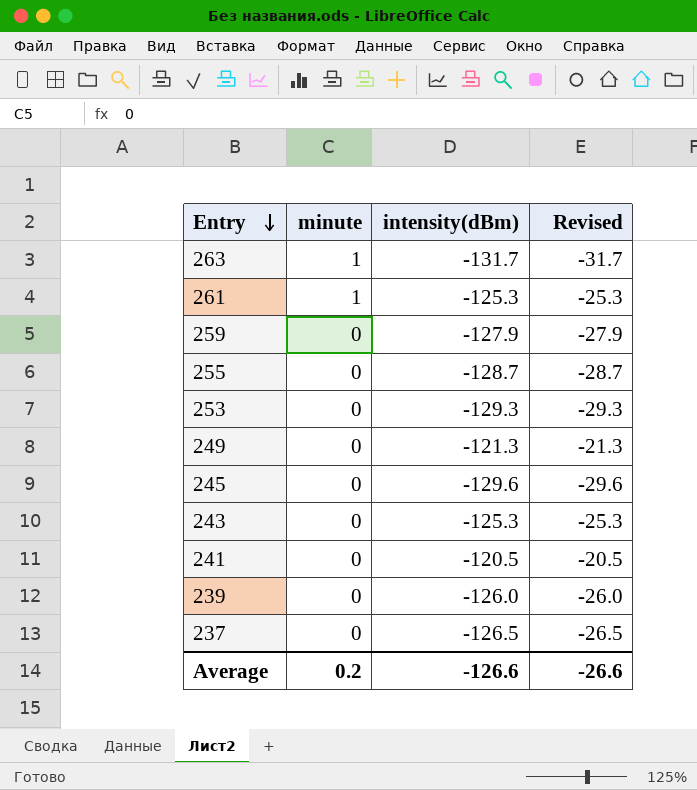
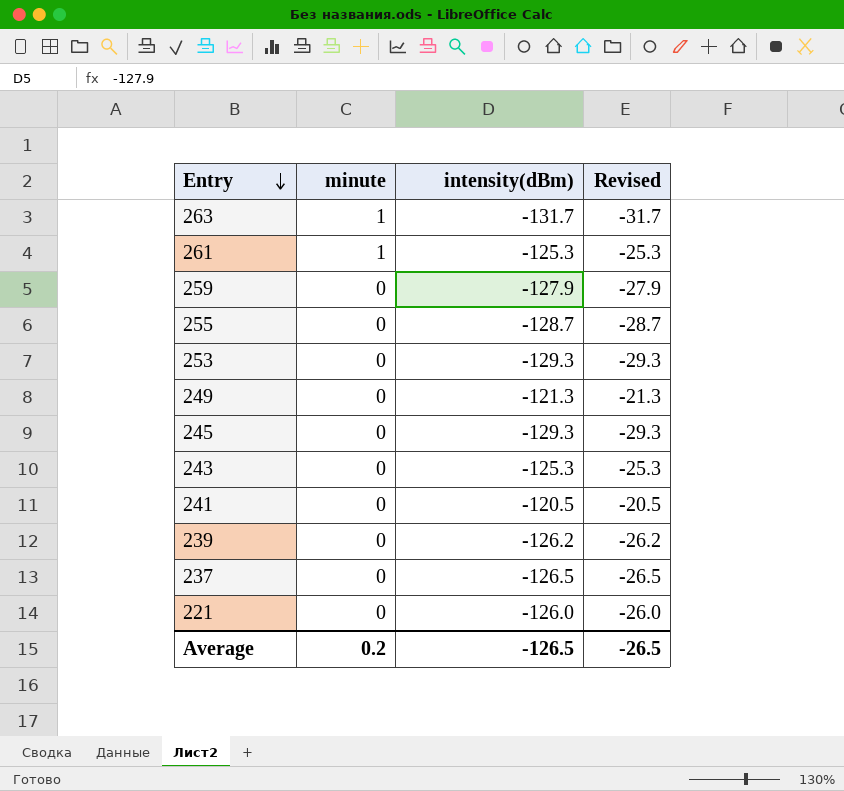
245 | intensity(dBm): -129.6 -> -129.3
245 | Revised: -29.6 -> -29.3
239 | intensity(dBm): -126.0 -> -126.2
239 | Revised: -26.0 -> -26.2
row 221: none -> 0 | -126.0 | -26.0
Average | intensity(dBm): -126.6 -> -126.5
Average | Revised: -26.6 -> -26.5

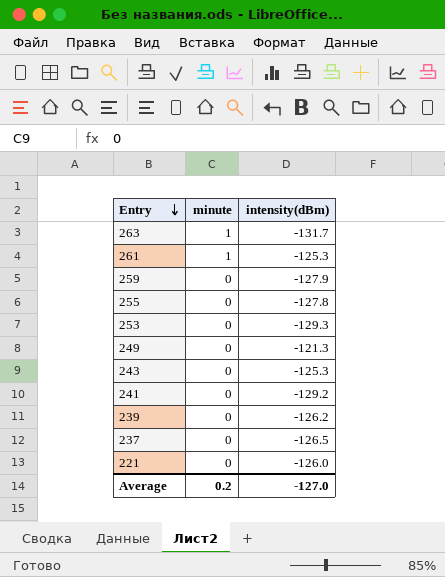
column Revised | formula: [intensity(dBm)] + 100 -> none
row 245: 0 | -129.3 | -29.3 -> none
255 | intensity(dBm): -128.7 -> -127.8
241 | intensity(dBm): -120.5 -> -129.2
Average | intensity(dBm): -126.5 -> -127.0

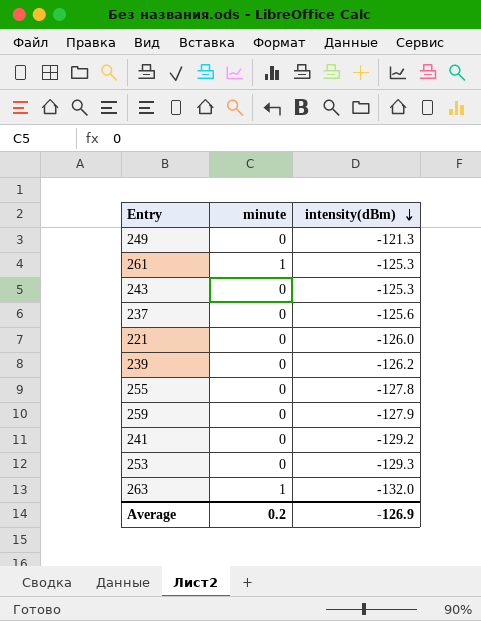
row order: Entry descending -> intensity(dBm) descending
237 | intensity(dBm): -126.5 -> -125.6
263 | intensity(dBm): -131.7 -> -132.0
Average | intensity(dBm): -127.0 -> -126.9

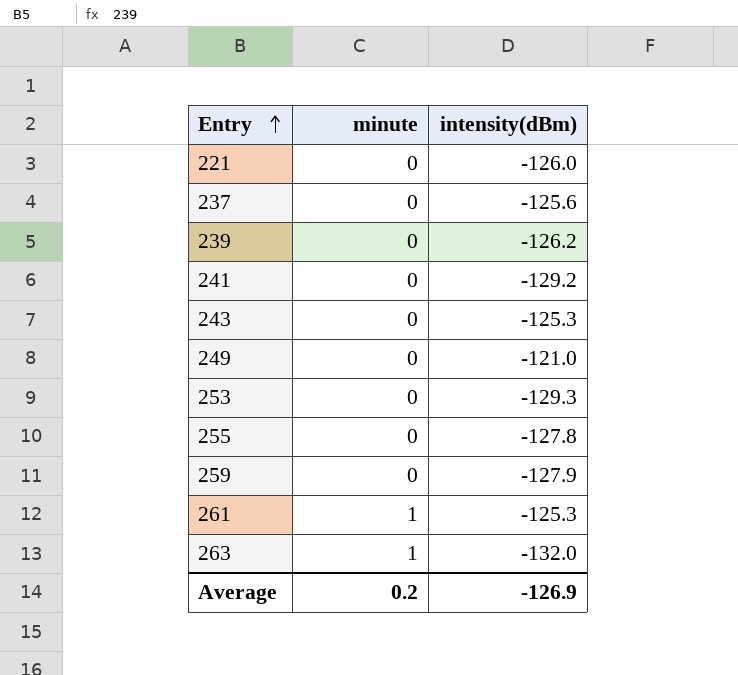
row order: intensity(dBm) descending -> Entry ascending
249 | intensity(dBm): -121.3 -> -121.0

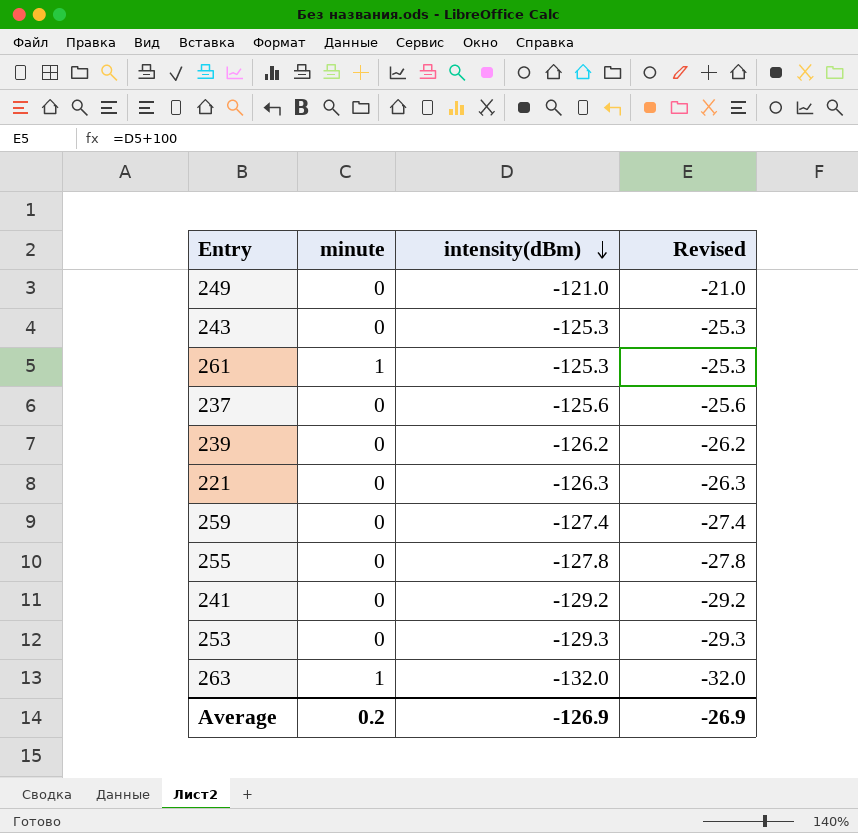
row order: Entry ascending -> intensity(dBm) descending
column Revised | formula: none -> [intensity(dBm)] + 100
221 | intensity(dBm): -126.0 -> -126.3
259 | intensity(dBm): -127.9 -> -127.4

